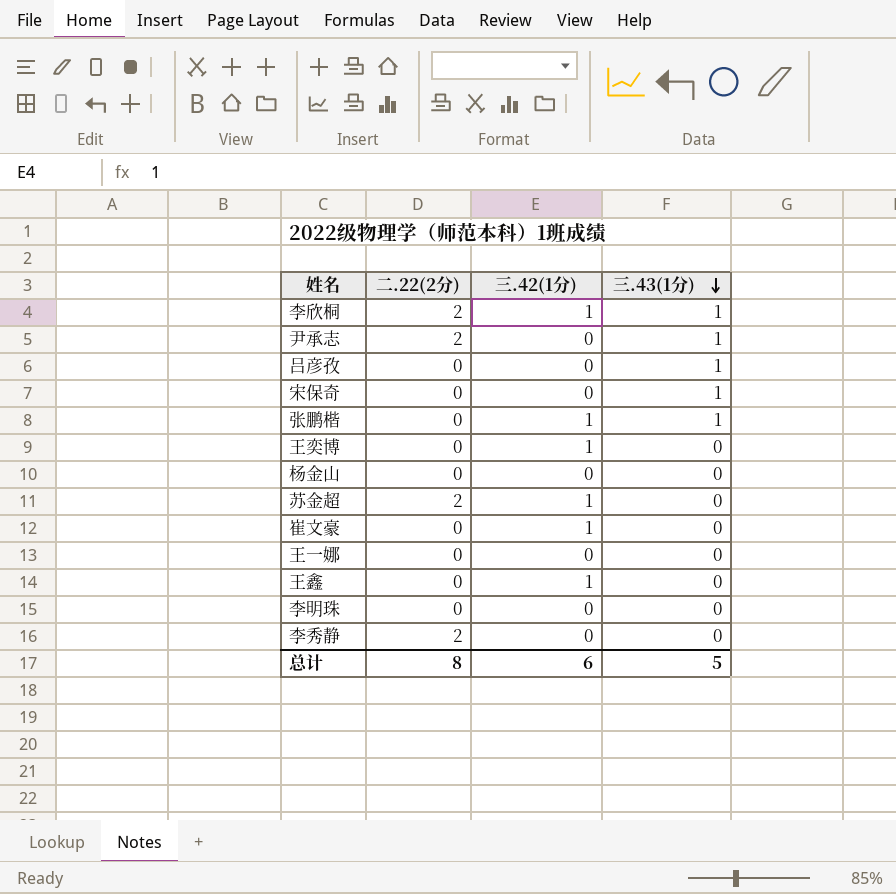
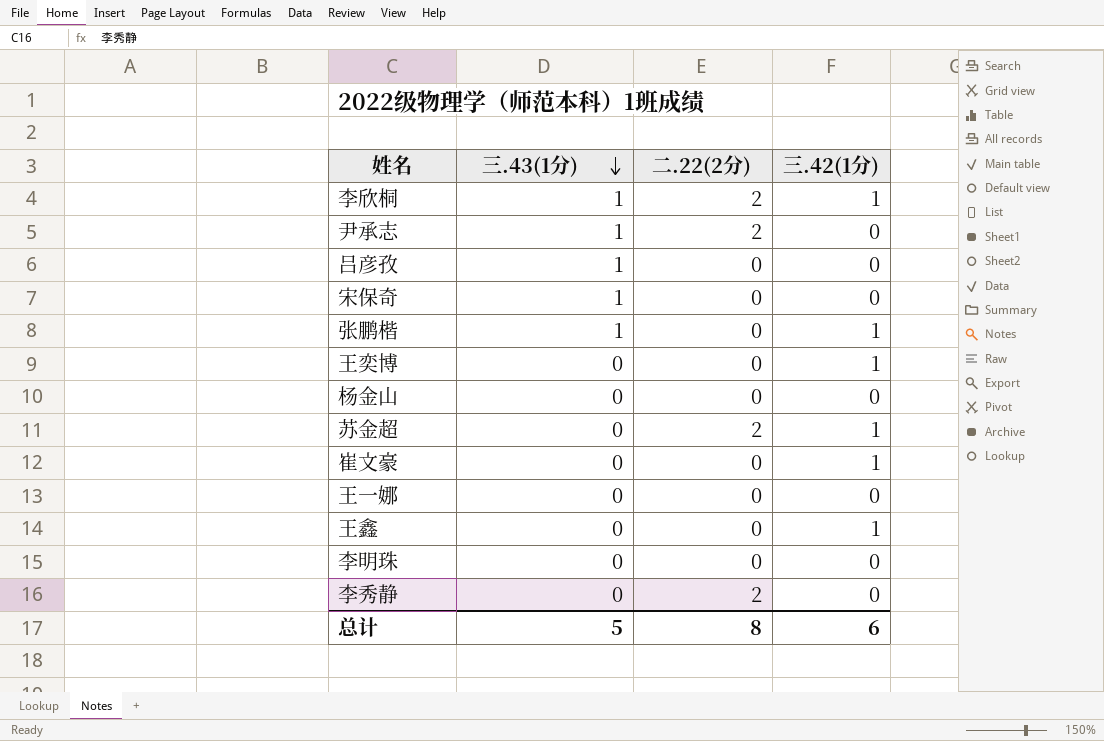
column 三.43(1分) | position: 4 -> 2

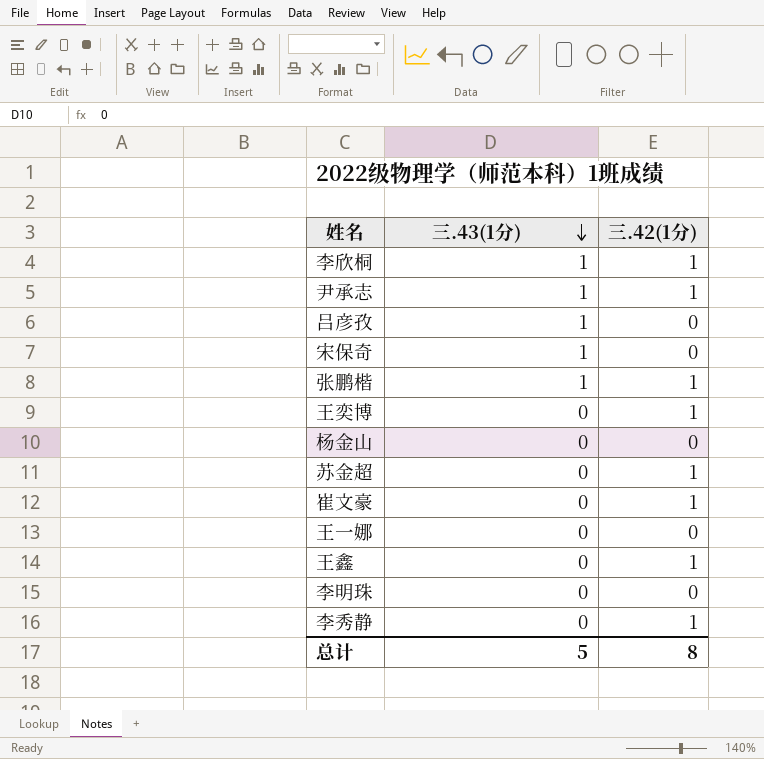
column 二.22(2分) | position: 3 -> none
尹承志 | 三.42(1分): 0 -> 1
李秀静 | 三.42(1分): 0 -> 1
总计 | 三.42(1分): 6 -> 8

